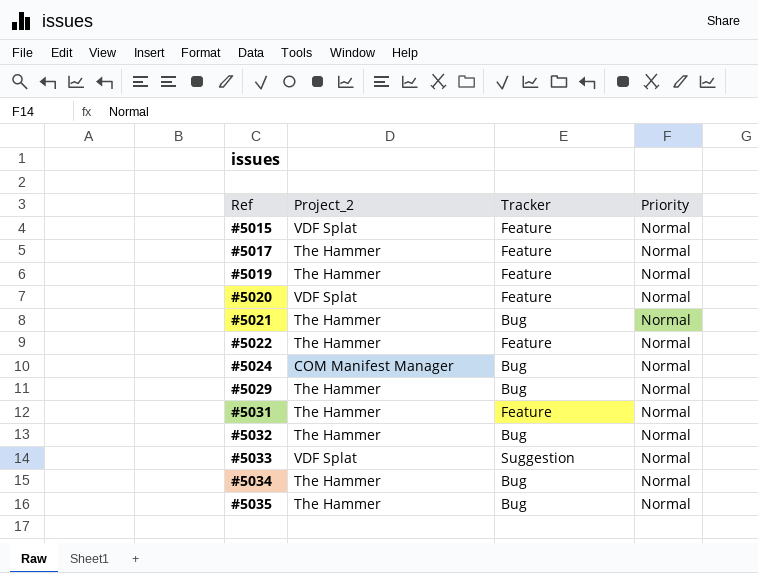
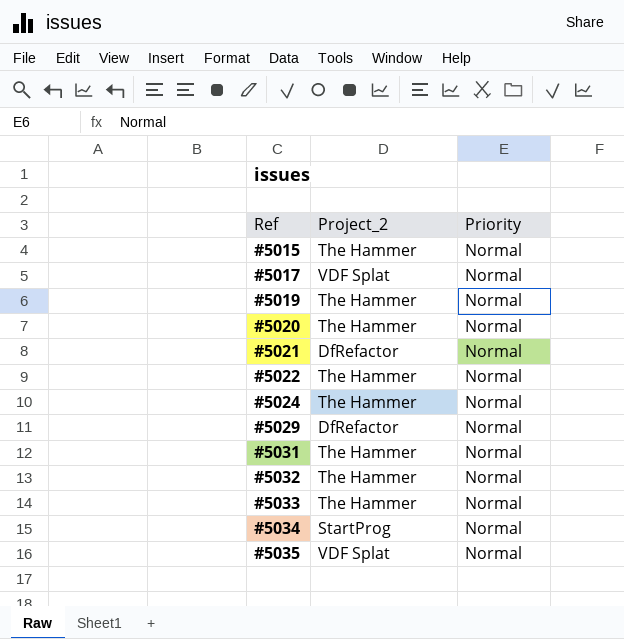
column Tracker | position: 3 -> none
#5015 | Project_2: VDF Splat -> The Hammer
#5017 | Project_2: The Hammer -> VDF Splat
#5020 | Project_2: VDF Splat -> The Hammer
#5021 | Project_2: The Hammer -> DfRefactor
#5024 | Project_2: COM Manifest Manager -> The Hammer
#5029 | Project_2: The Hammer -> DfRefactor
#5033 | Project_2: VDF Splat -> The Hammer
#5034 | Project_2: The Hammer -> StartProg
#5035 | Project_2: The Hammer -> VDF Splat

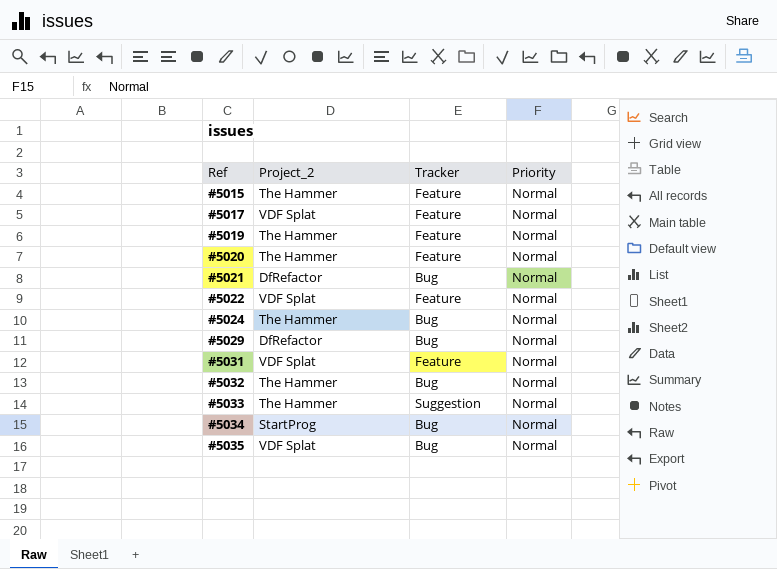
column Tracker | position: none -> 3
#5022 | Project_2: The Hammer -> VDF Splat
#5031 | Project_2: The Hammer -> VDF Splat

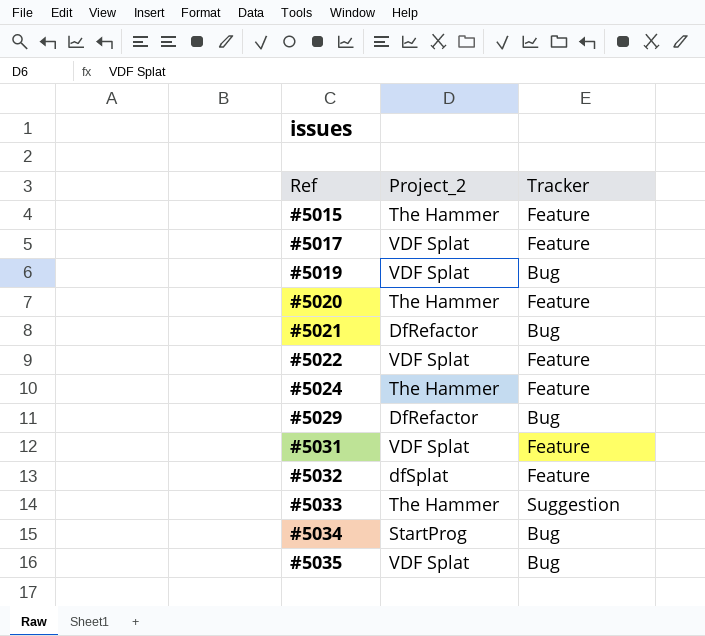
column Priority | position: 4 -> none
#5019 | Project_2: The Hammer -> VDF Splat
#5019 | Tracker: Feature -> Bug
#5024 | Tracker: Bug -> Feature
#5032 | Project_2: The Hammer -> dfSplat
#5032 | Tracker: Bug -> Feature

